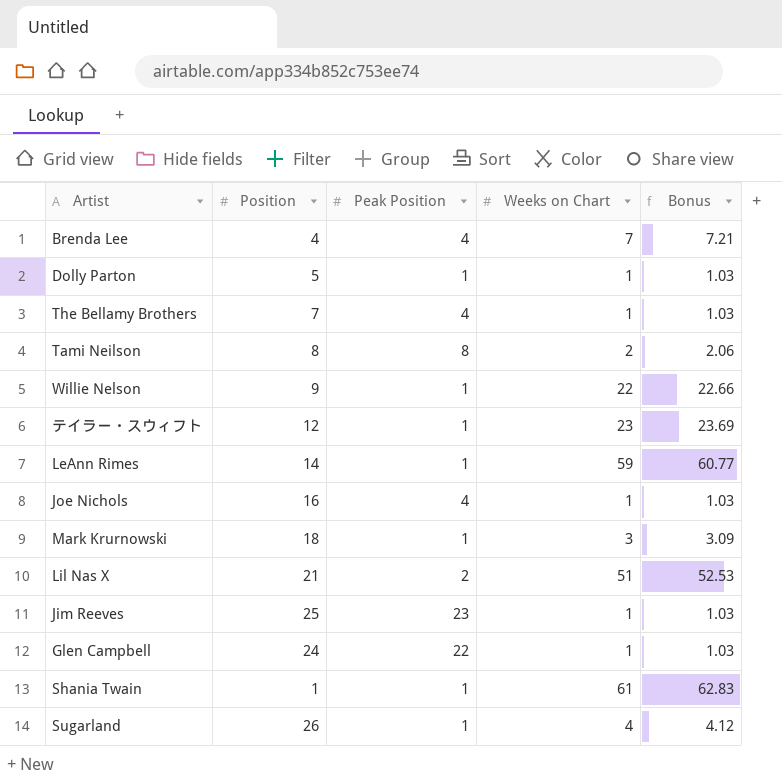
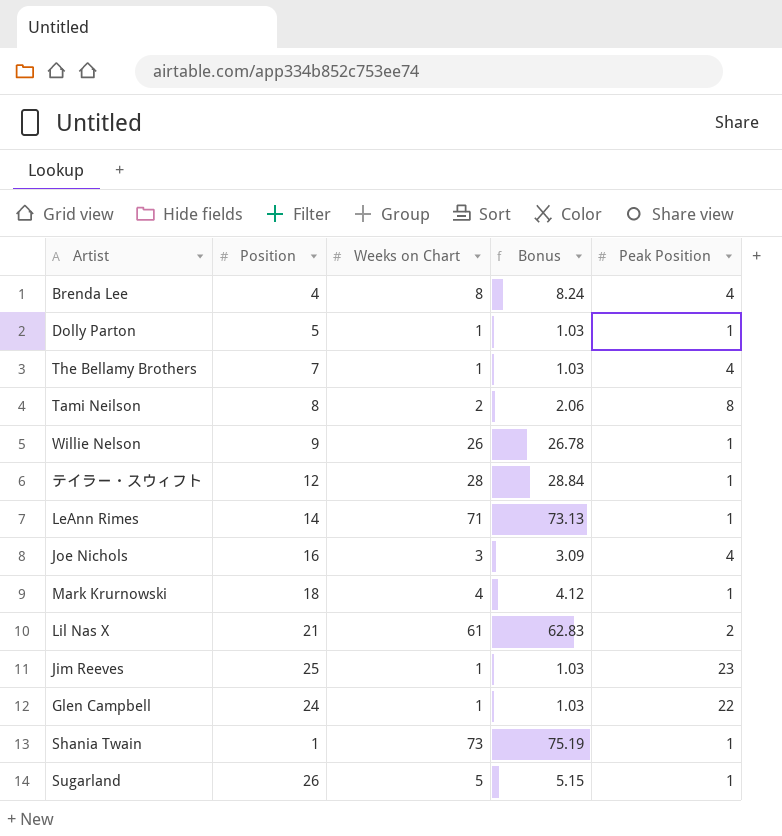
column Peak Position | position: 3 -> 5
Brenda Lee | Weeks on Chart: 7 -> 8
Brenda Lee | Bonus: 7.21 -> 8.24
Willie Nelson | Weeks on Chart: 22 -> 26
Willie Nelson | Bonus: 22.66 -> 26.78
テイラー・スウィフト | Weeks on Chart: 23 -> 28
テイラー・スウィフト | Bonus: 23.69 -> 28.84
LeAnn Rimes | Weeks on Chart: 59 -> 71
LeAnn Rimes | Bonus: 60.77 -> 73.13
Joe Nichols | Weeks on Chart: 1 -> 3
Joe Nichols | Bonus: 1.03 -> 3.09
Mark Krurnowski | Weeks on Chart: 3 -> 4
Mark Krurnowski | Bonus: 3.09 -> 4.12
Lil Nas X | Weeks on Chart: 51 -> 61
Lil Nas X | Bonus: 52.53 -> 62.83
Shania Twain | Weeks on Chart: 61 -> 73
Shania Twain | Bonus: 62.83 -> 75.19
Sugarland | Weeks on Chart: 4 -> 5
Sugarland | Bonus: 4.12 -> 5.15

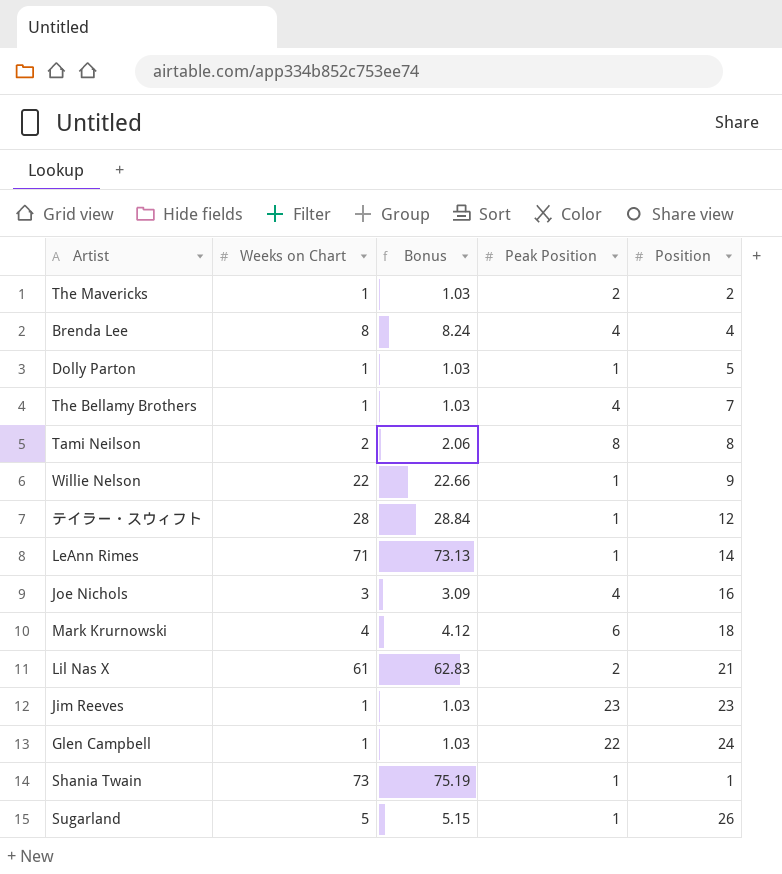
column Position | position: 2 -> 5
row The Mavericks: none -> 1 | 1.03 | 2 | 2
Willie Nelson | Weeks on Chart: 26 -> 22
Willie Nelson | Bonus: 26.78 -> 22.66
Mark Krurnowski | Peak Position: 1 -> 6
Jim Reeves | Position: 25 -> 23

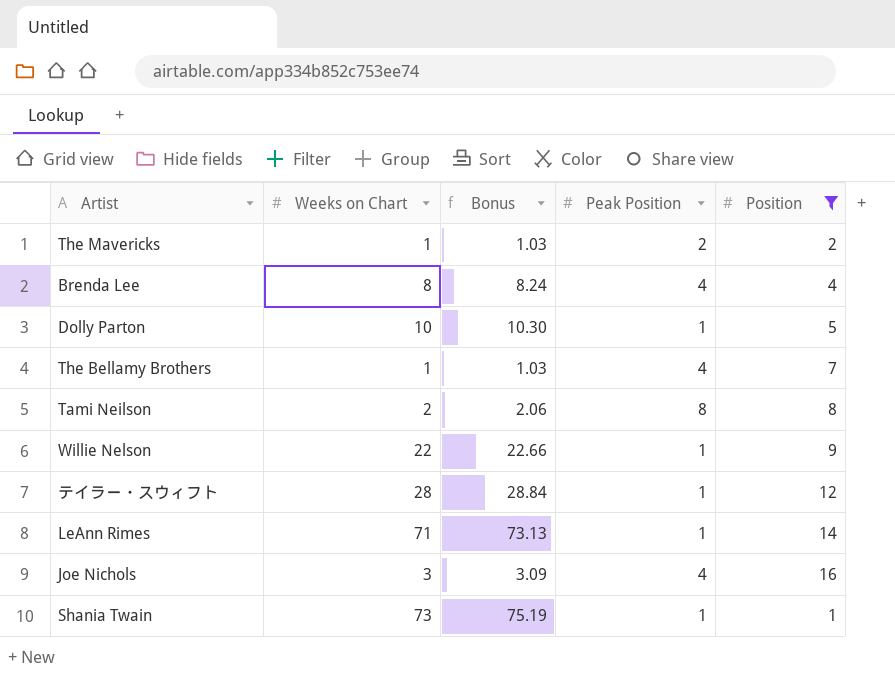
filter: none -> Position <= 16
Dolly Parton | Weeks on Chart: 1 -> 10
Dolly Parton | Bonus: 1.03 -> 10.30

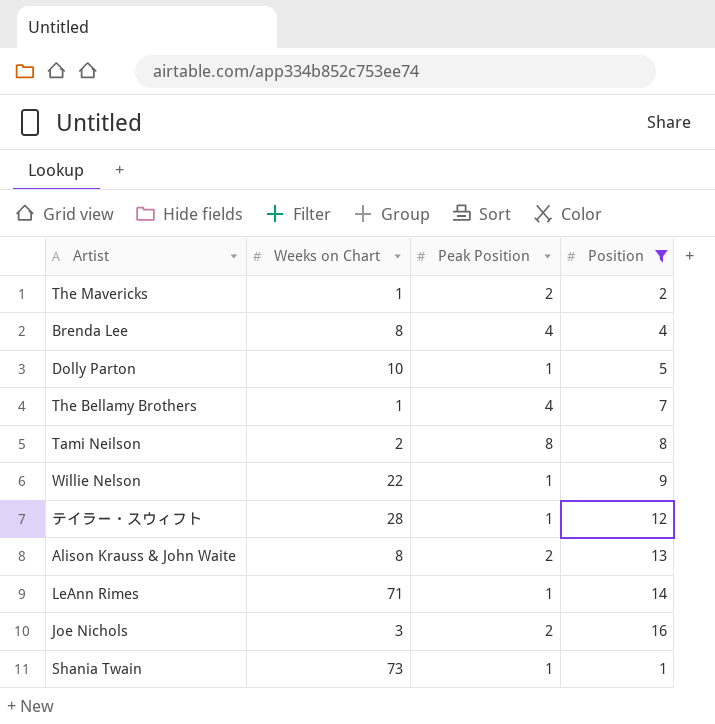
column Bonus | formula: [Weeks on Chart] * 1.03 -> none
row Alison Krauss & John Waite: none -> 8 | 2 | 13
Joe Nichols | Peak Position: 4 -> 2

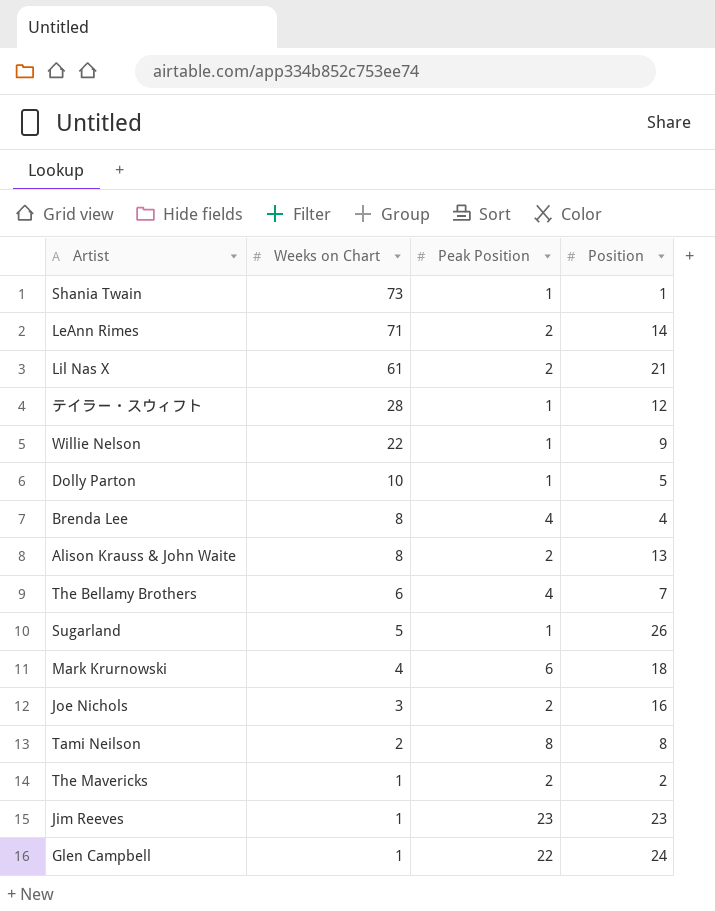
filter: Position <= 16 -> none
row order: none -> Weeks on Chart descending
LeAnn Rimes | Peak Position: 1 -> 2
The Bellamy Brothers | Weeks on Chart: 1 -> 6

